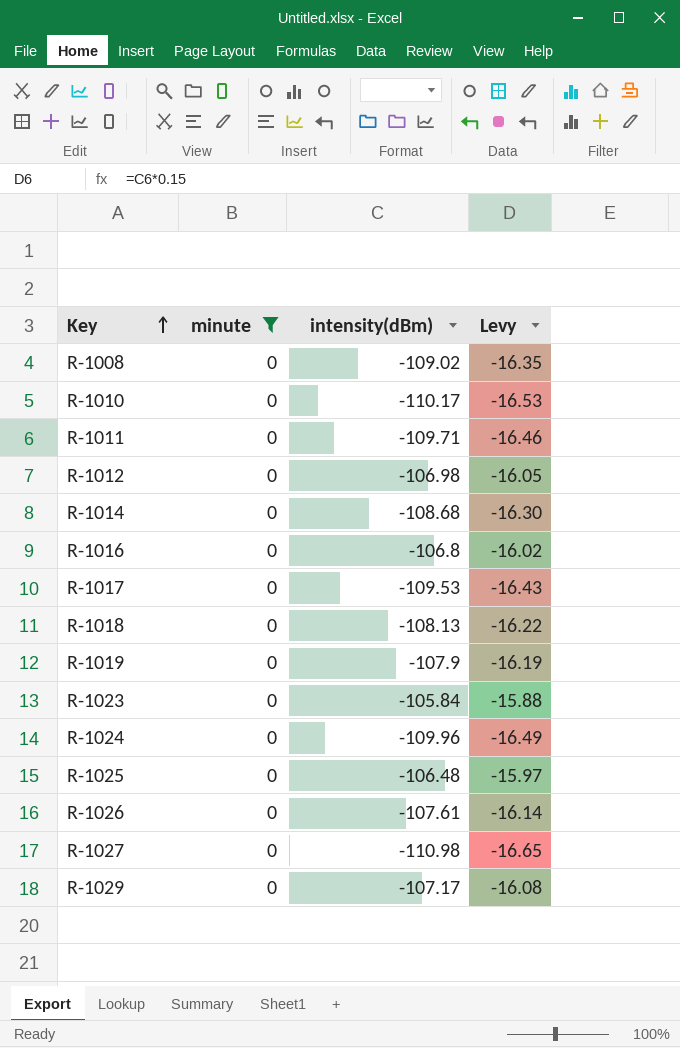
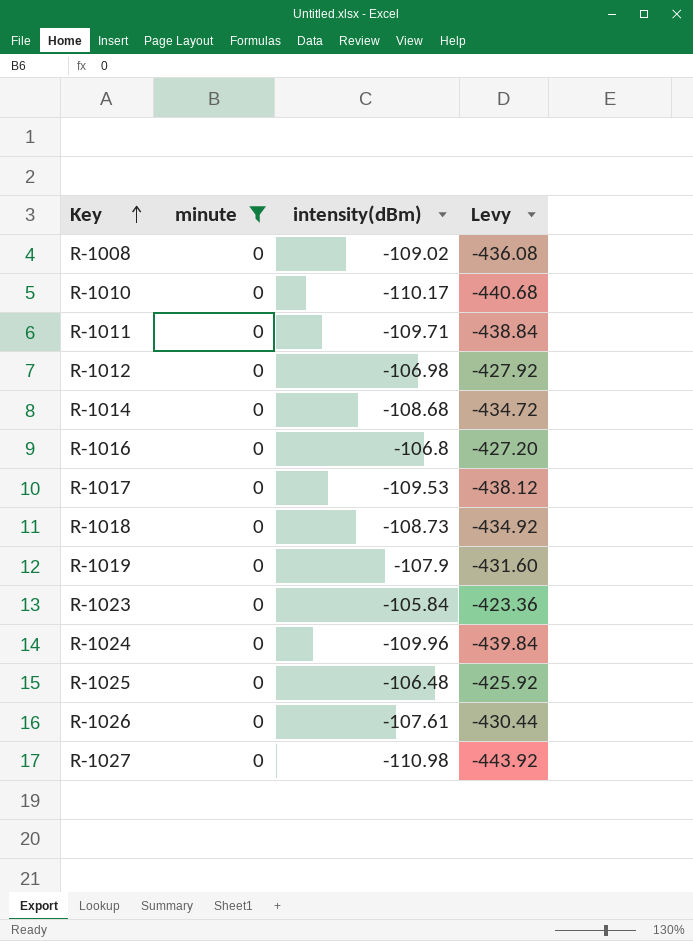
column Levy | formula: [intensity(dBm)] * 0.15 -> [intensity(dBm)] * 4
row R-1029: 0 | -107.17 | -16.08 -> none
R-1018 | intensity(dBm): -108.13 -> -108.73

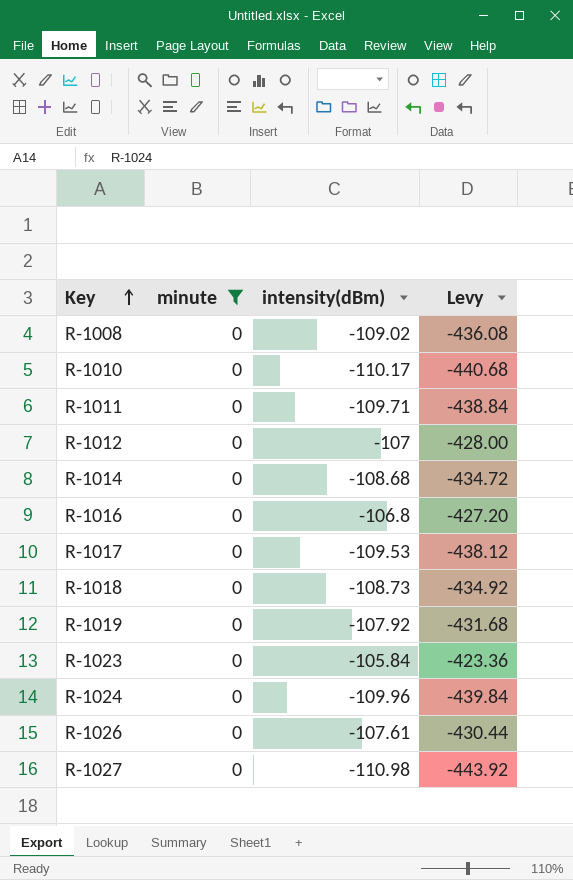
row R-1025: 0 | -106.48 | -425.92 -> none
R-1012 | intensity(dBm): -106.98 -> -107
R-1012 | Levy: -427.92 -> -428.00
R-1019 | intensity(dBm): -107.9 -> -107.92
R-1019 | Levy: -431.60 -> -431.68

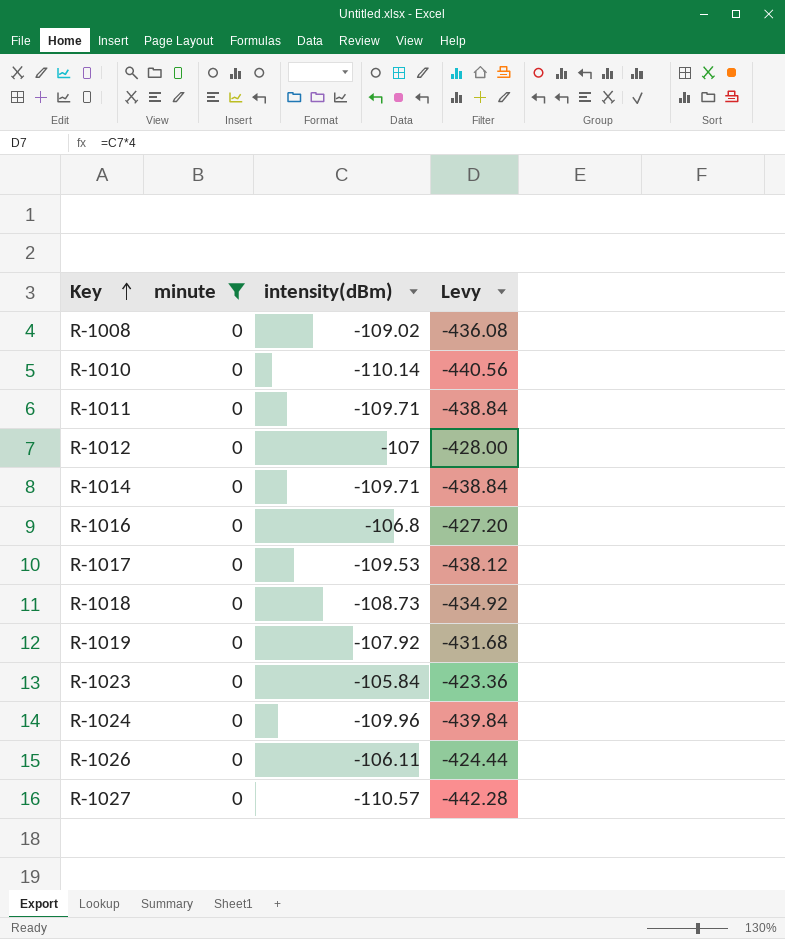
R-1010 | intensity(dBm): -110.17 -> -110.14
R-1010 | Levy: -440.68 -> -440.56
R-1014 | intensity(dBm): -108.68 -> -109.71
R-1014 | Levy: -434.72 -> -438.84
R-1026 | intensity(dBm): -107.61 -> -106.11
R-1026 | Levy: -430.44 -> -424.44
R-1027 | intensity(dBm): -110.98 -> -110.57
R-1027 | Levy: -443.92 -> -442.28

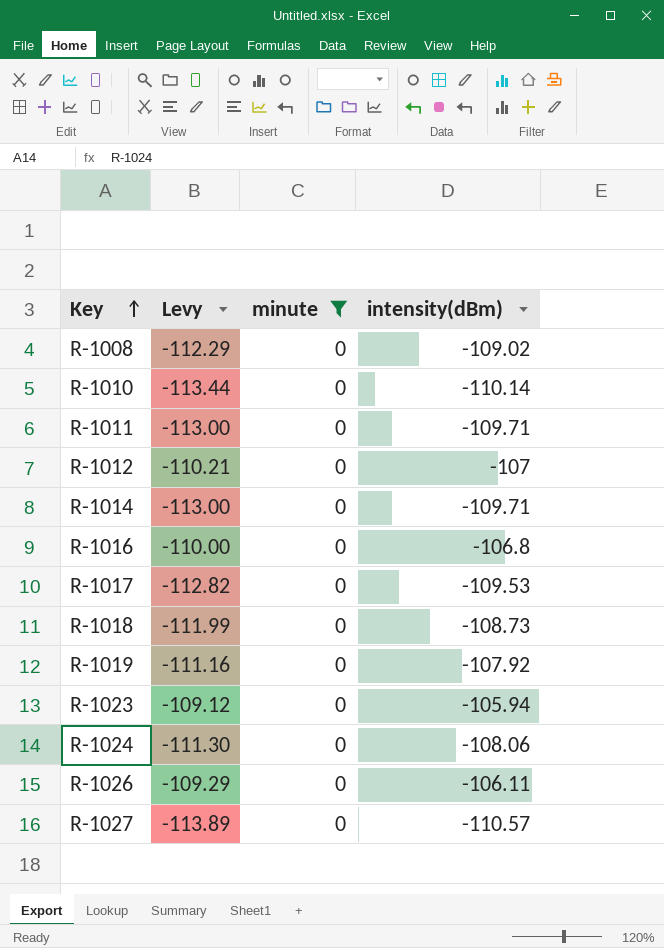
column Levy | formula: [intensity(dBm)] * 4 -> [intensity(dBm)] * 1.03
column Levy | position: 4 -> 2
R-1023 | intensity(dBm): -105.84 -> -105.94
R-1024 | intensity(dBm): -109.96 -> -108.06

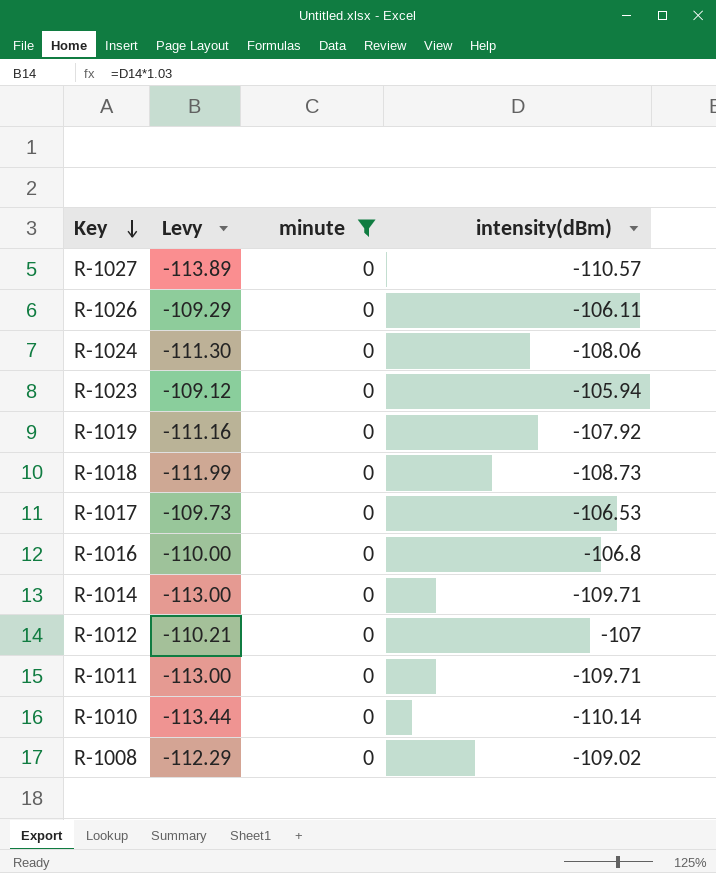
row order: Key ascending -> Key descending
R-1017 | Levy: -112.82 -> -109.73
R-1017 | intensity(dBm): -109.53 -> -106.53

